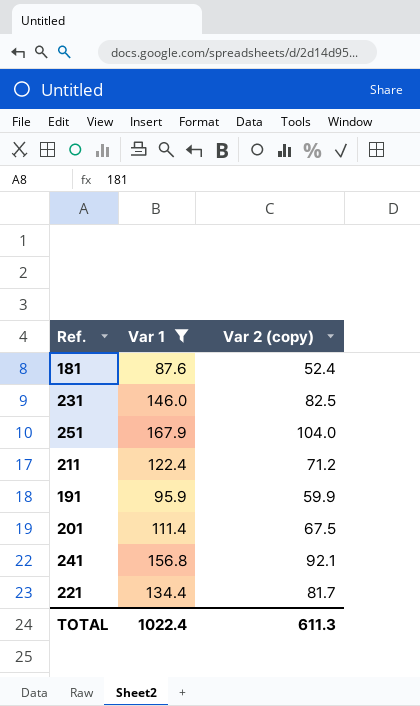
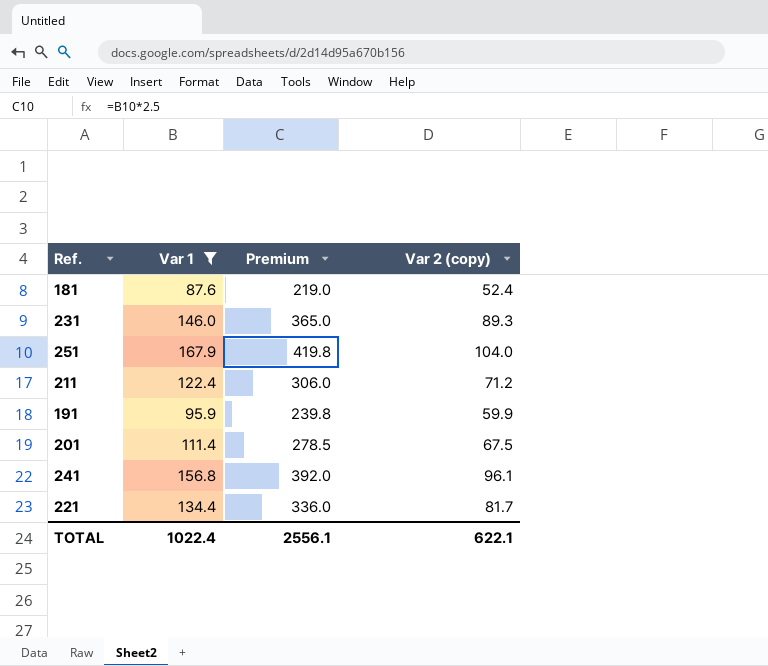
column Premium | formula: none -> [Var 1] * 2.5
231 | Var 2 (copy): 82.5 -> 89.3
241 | Var 2 (copy): 92.1 -> 96.1
TOTAL | Var 2 (copy): 611.3 -> 622.1

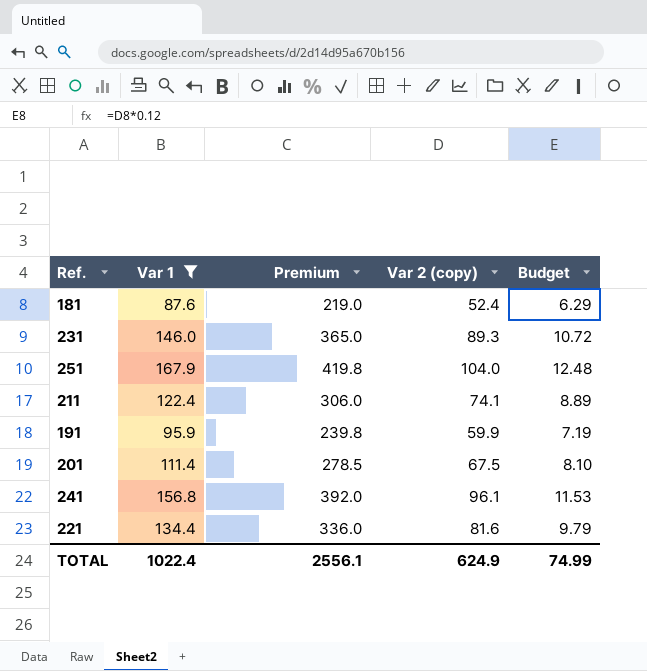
column Budget | formula: none -> [Var 2 (copy)] * 0.12
211 | Var 2 (copy): 71.2 -> 74.1
221 | Var 2 (copy): 81.7 -> 81.6
TOTAL | Var 2 (copy): 622.1 -> 624.9

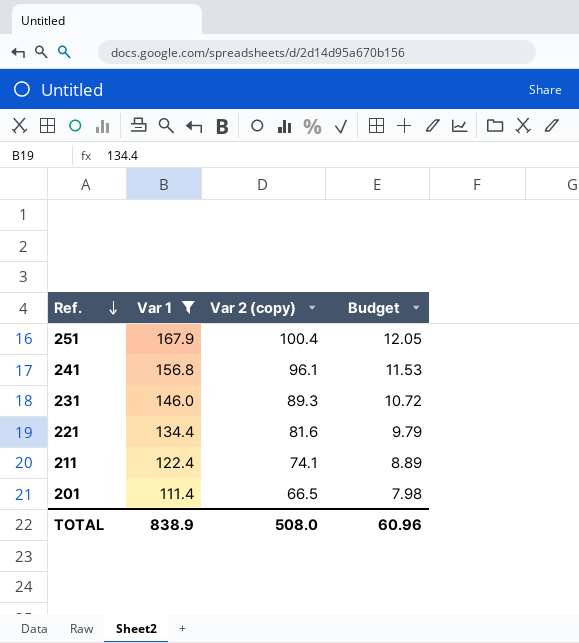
row order: none -> Ref. descending
column Premium | formula: [Var 1] * 2.5 -> none
row 181: 87.6 | 219.0 | 52.4 | 6.29 -> none
row 191: 95.9 | 239.8 | 59.9 | 7.19 -> none
251 | Var 2 (copy): 104.0 -> 100.4
251 | Budget: 12.48 -> 12.05
201 | Var 2 (copy): 67.5 -> 66.5
201 | Budget: 8.10 -> 7.98
TOTAL | Var 1: 1022.4 -> 838.9
TOTAL | Var 2 (copy): 624.9 -> 508.0
TOTAL | Budget: 74.99 -> 60.96

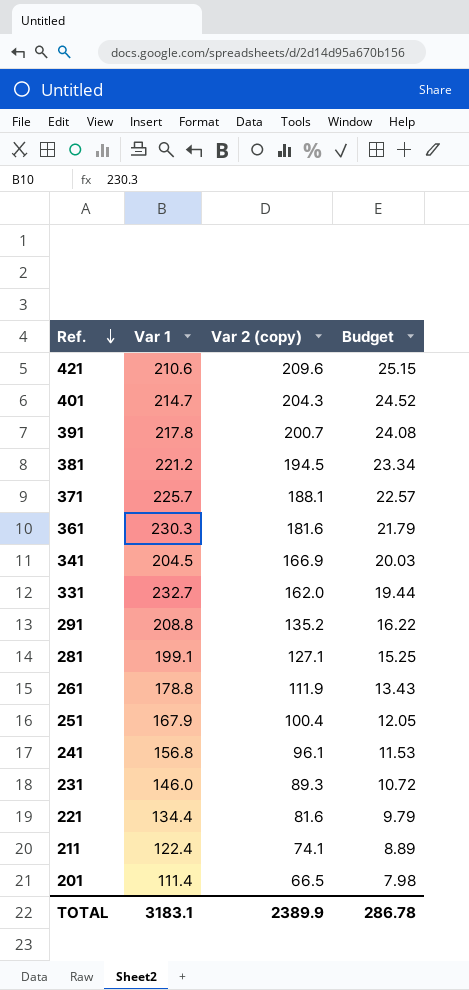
filter: Var 1 <= 167.9 -> none
TOTAL | Var 1: 838.9 -> 3183.1
TOTAL | Var 2 (copy): 508.0 -> 2389.9
TOTAL | Budget: 60.96 -> 286.78

